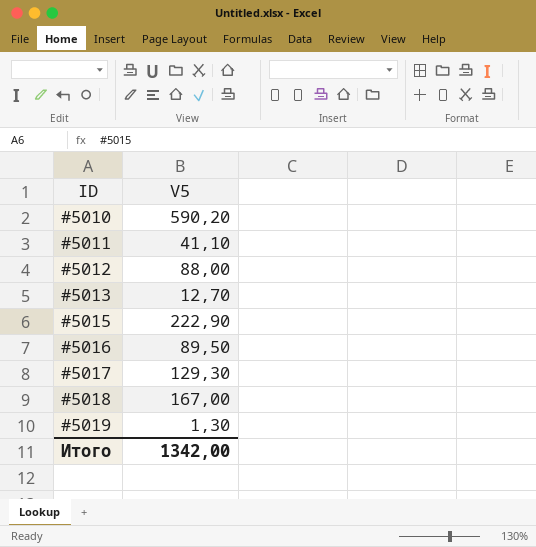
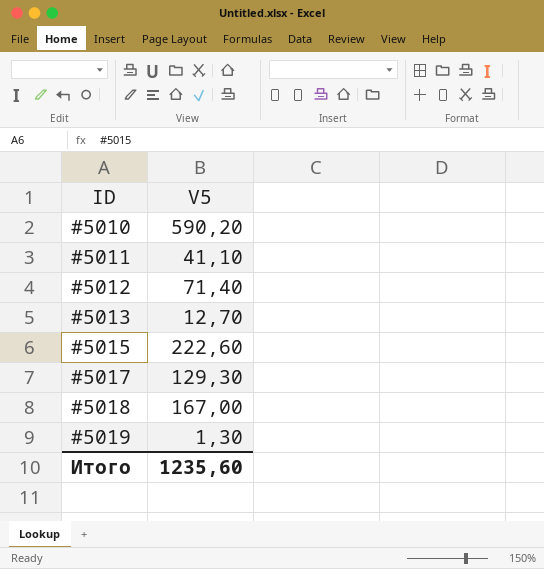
row #5016: 89,50 -> none
#5012 | V5: 88,00 -> 71,40
#5015 | V5: 222,90 -> 222,60
Итого | V5: 1342,00 -> 1235,60

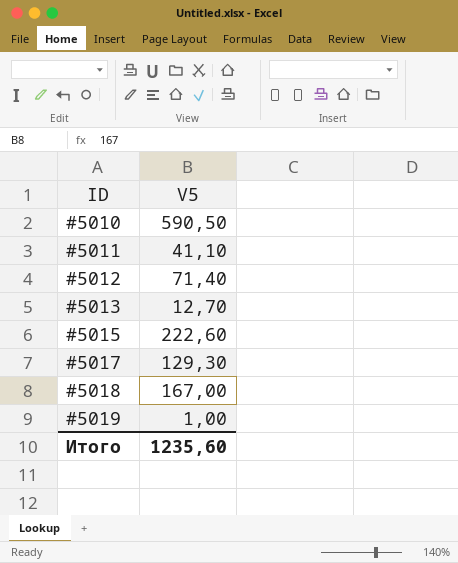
#5010 | V5: 590,20 -> 590,50
#5019 | V5: 1,30 -> 1,00

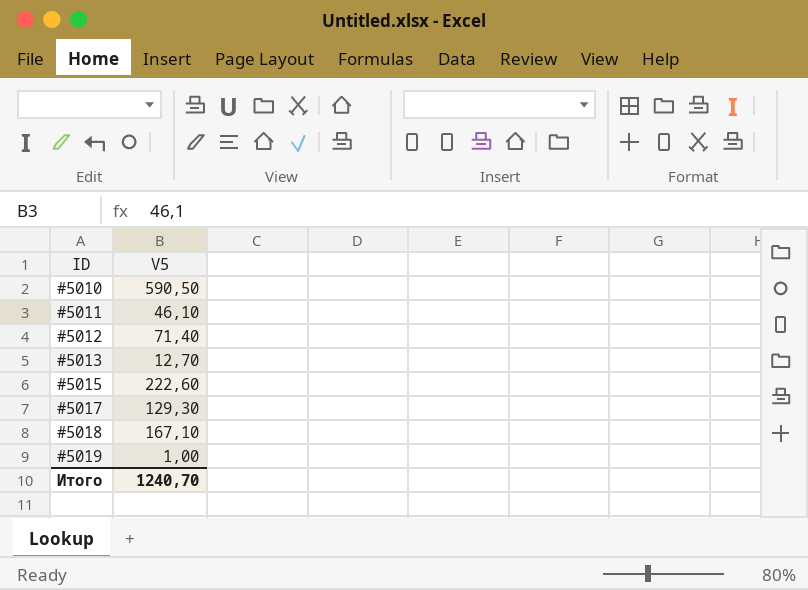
#5011 | V5: 41,10 -> 46,10
#5018 | V5: 167,00 -> 167,10
Итого | V5: 1235,60 -> 1240,70

